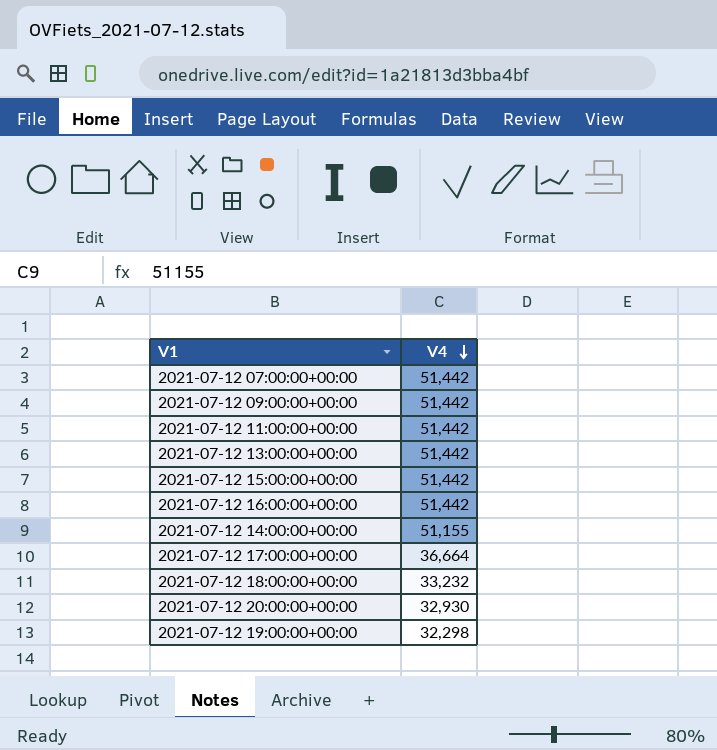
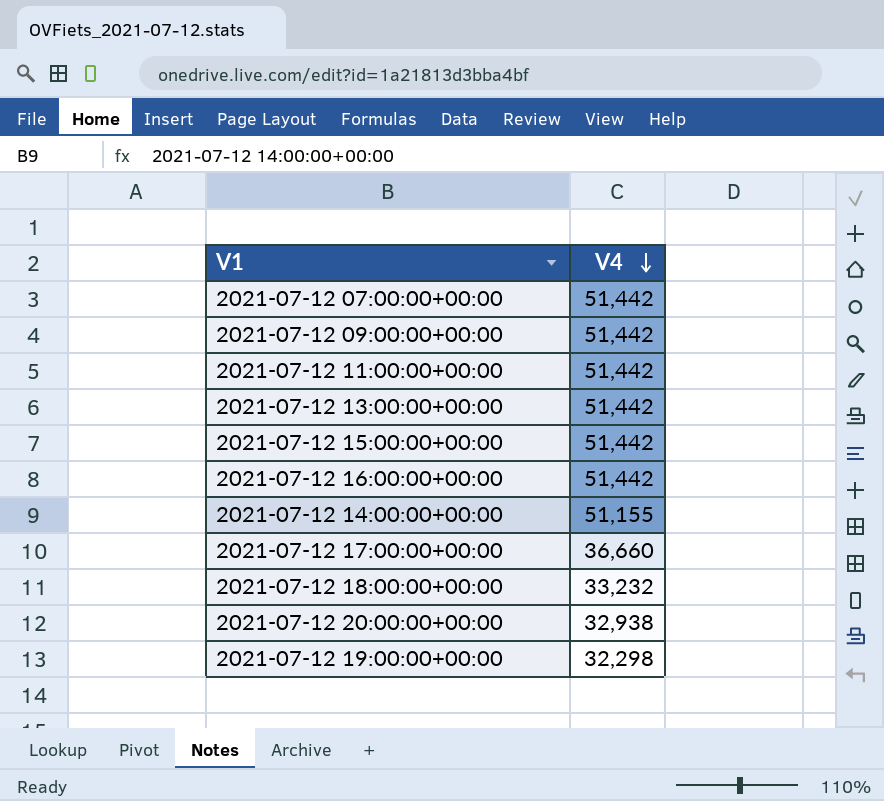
2021-07-12 17:00:00+00:00 | V4: 36,664 -> 36,660
2021-07-12 20:00:00+00:00 | V4: 32,930 -> 32,938

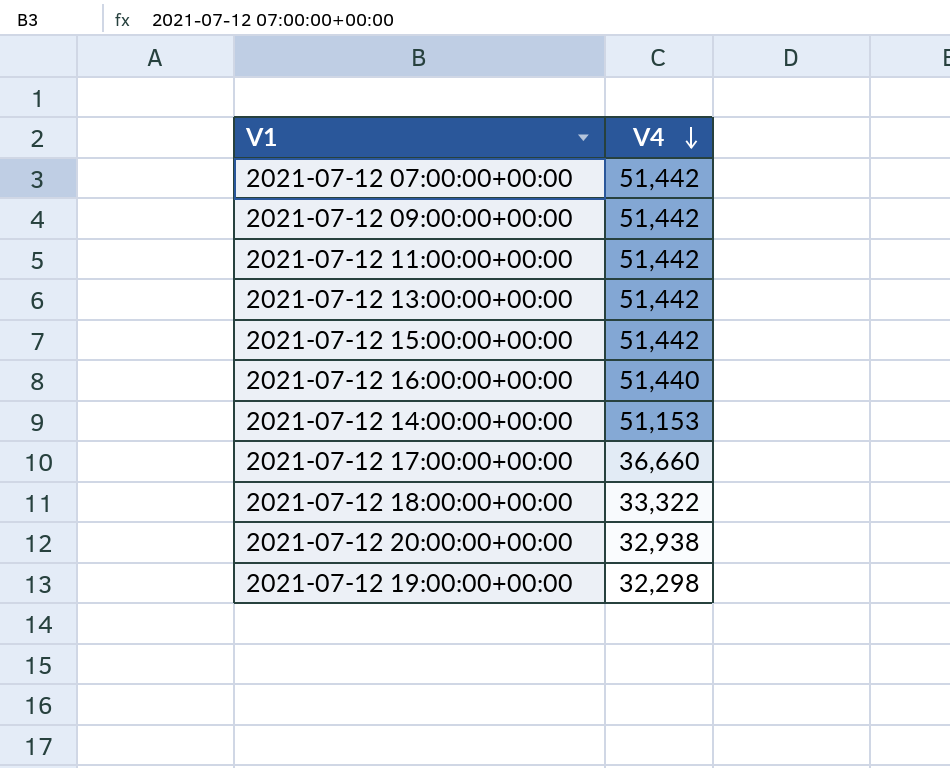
2021-07-12 16:00:00+00:00 | V4: 51,442 -> 51,440
2021-07-12 14:00:00+00:00 | V4: 51,155 -> 51,153
2021-07-12 18:00:00+00:00 | V4: 33,232 -> 33,322

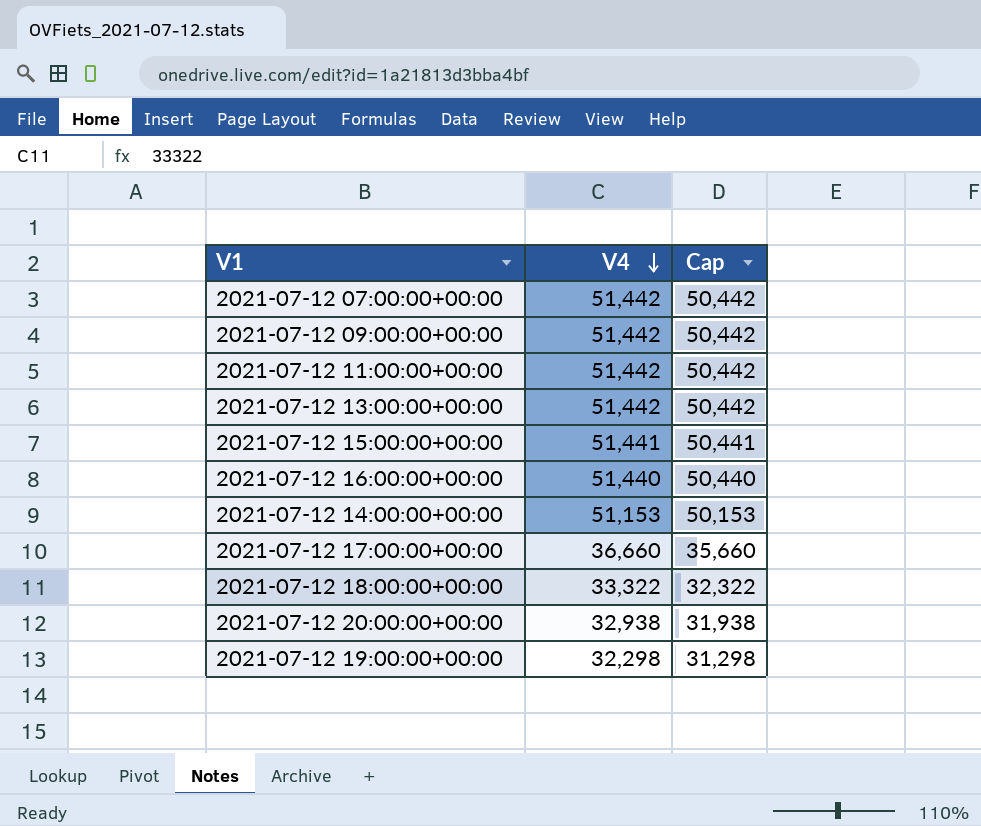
column Cap | formula: none -> [V4] - 1000
2021-07-12 15:00:00+00:00 | V4: 51,442 -> 51,441

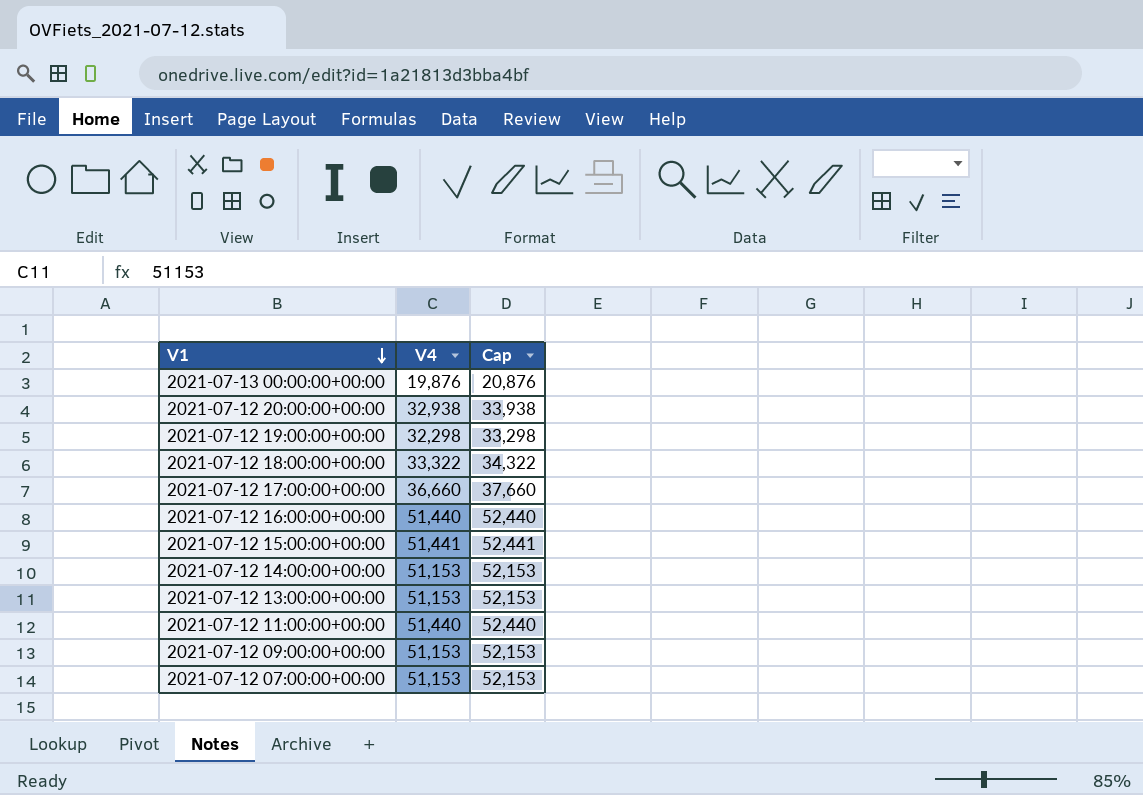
row order: V4 descending -> V1 descending
column Cap | formula: [V4] - 1000 -> [V4] + 1000
row 2021-07-13 00:00:00+00:00: none -> 19,876 | 20,876
2021-07-12 13:00:00+00:00 | V4: 51,442 -> 51,153
2021-07-12 11:00:00+00:00 | V4: 51,442 -> 51,440
2021-07-12 09:00:00+00:00 | V4: 51,442 -> 51,153
2021-07-12 07:00:00+00:00 | V4: 51,442 -> 51,153

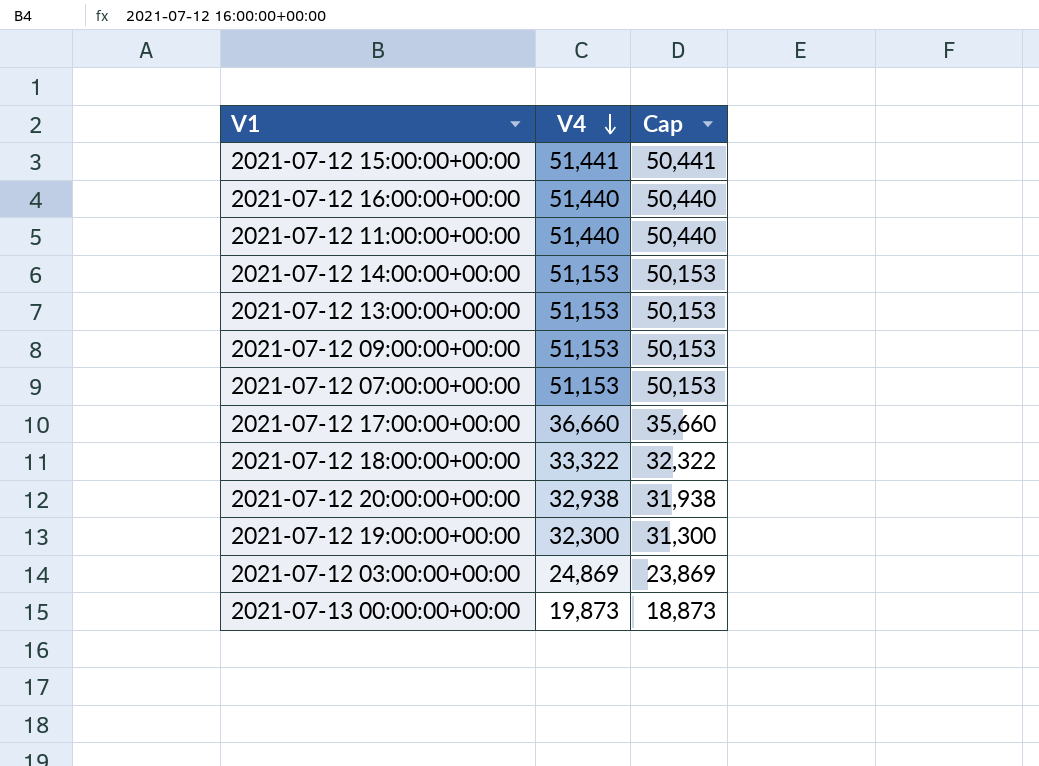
row order: V1 descending -> V4 descending
column Cap | formula: [V4] + 1000 -> [V4] - 1000
2021-07-12 19:00:00+00:00 | V4: 32,298 -> 32,300
row 2021-07-12 03:00:00+00:00: none -> 24,869 | 23,869
2021-07-13 00:00:00+00:00 | V4: 19,876 -> 19,873

